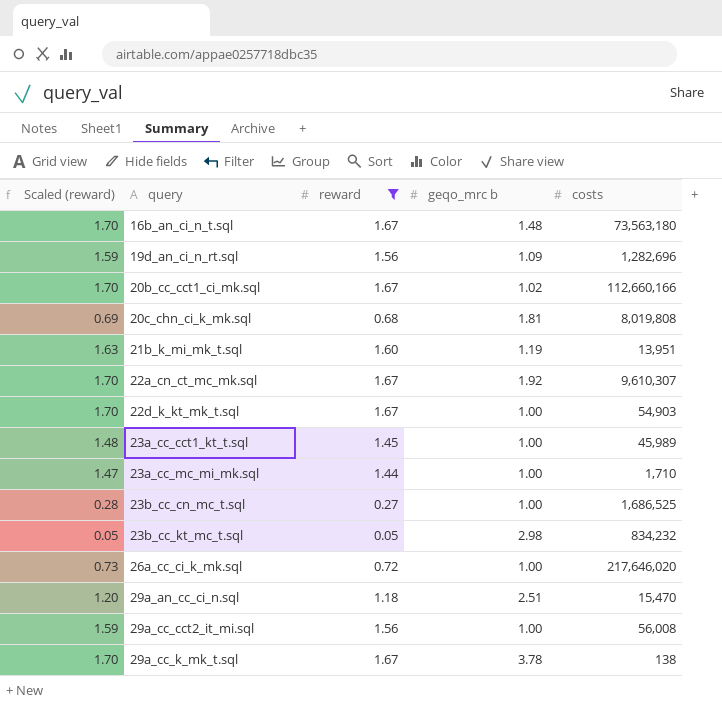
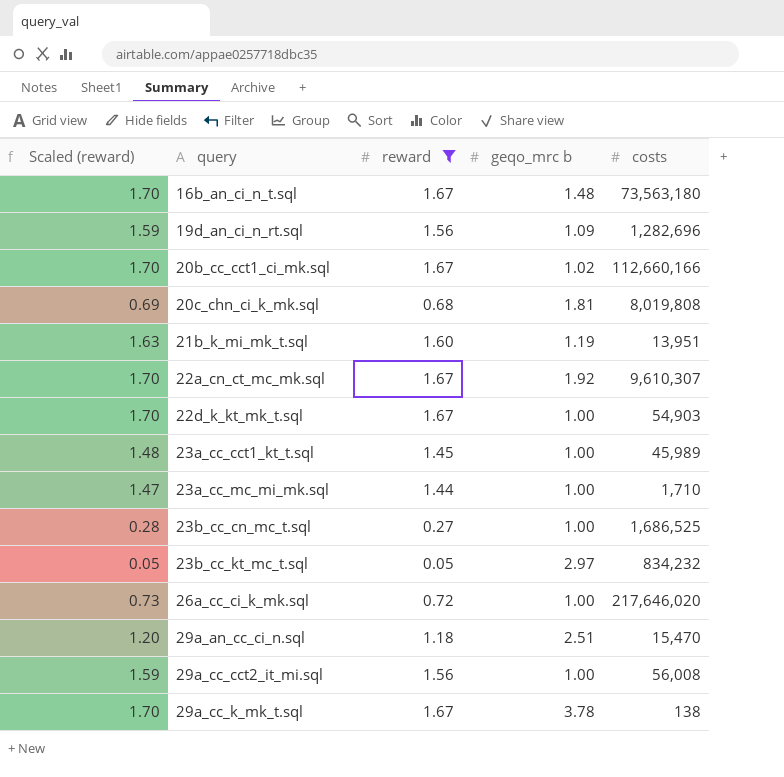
23b_cc_kt_mc_t.sql | geqo_mrc b: 2.98 -> 2.97

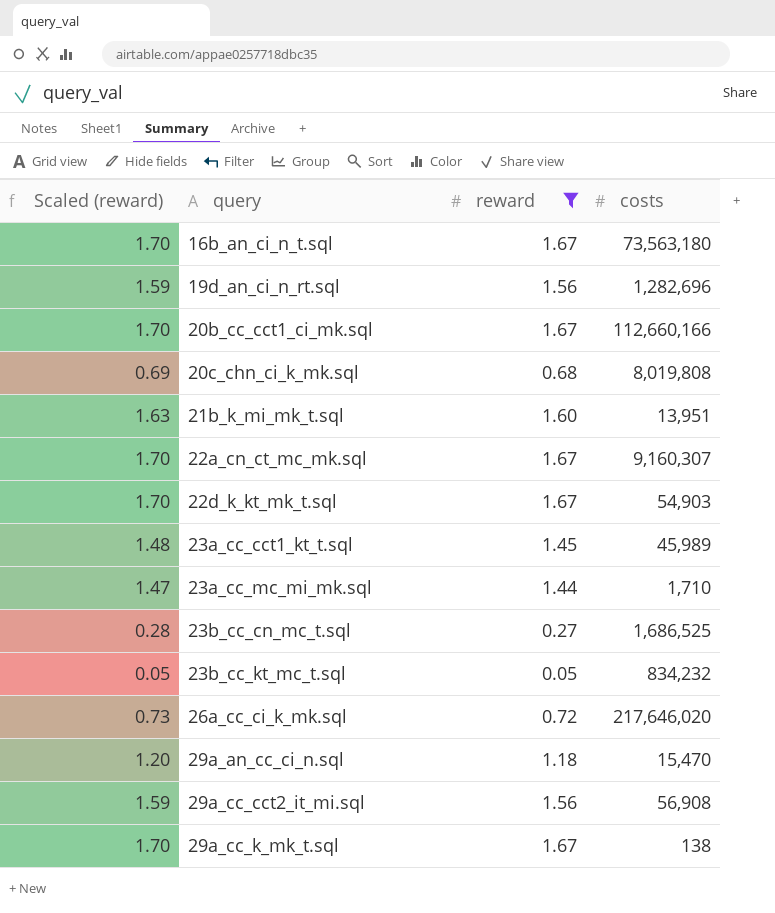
column geqo_mrc b | position: 4 -> none
22a_cn_ct_mc_mk.sql | costs: 9,610,307 -> 9,160,307
29a_cc_cct2_it_mi.sql | costs: 56,008 -> 56,908

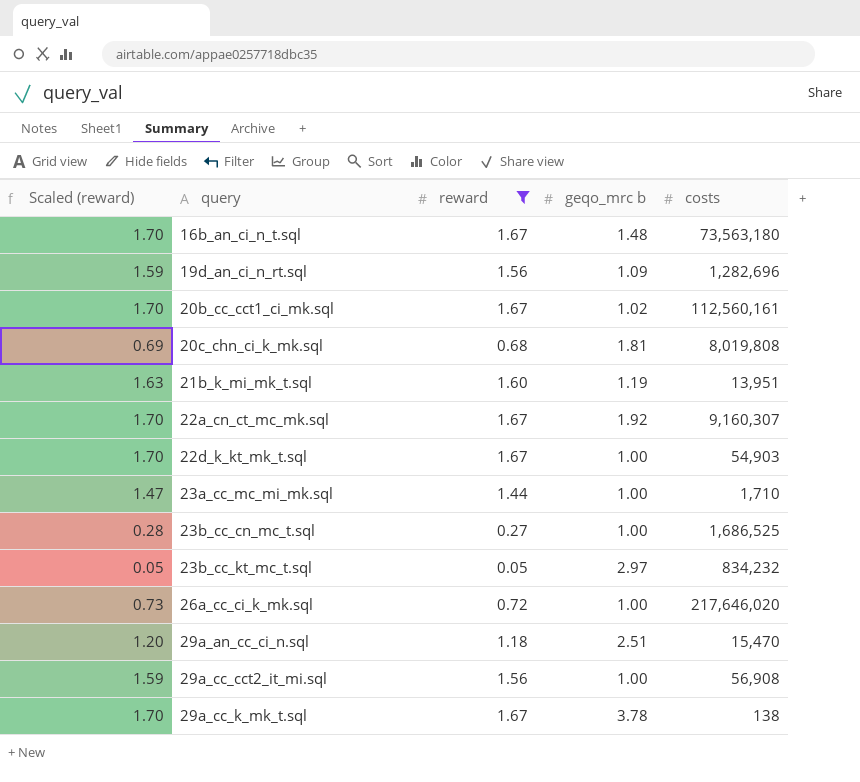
column geqo_mrc b | position: none -> 4
row 23a_cc_cct1_kt_t.sql: 1.48 | 1.45 | 45,989 -> none
20b_cc_cct1_ci_mk.sql | costs: 112,660,166 -> 112,560,161

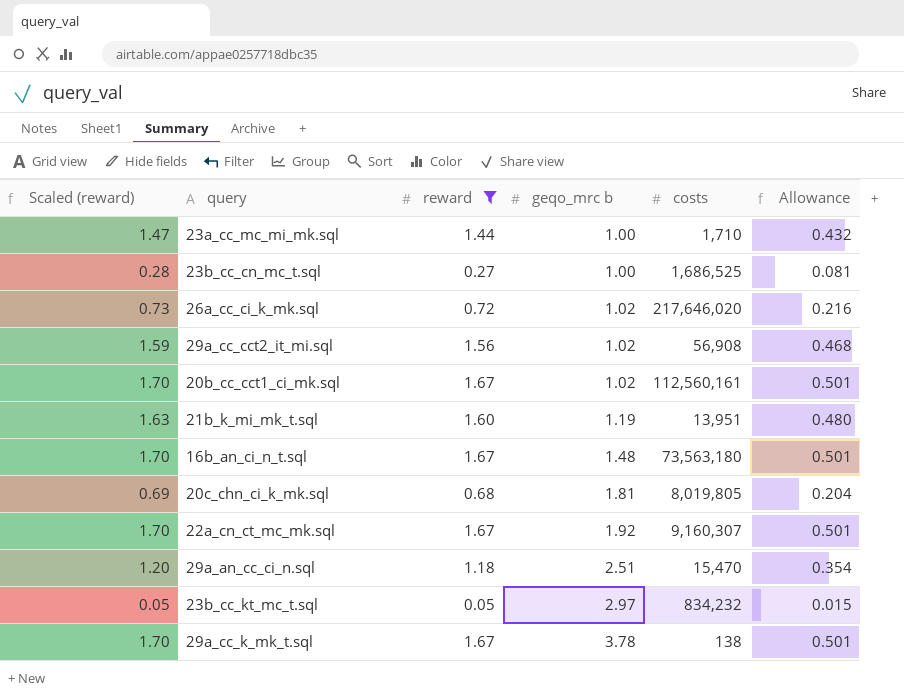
row order: query ascending -> geqo_mrc b ascending
column Allowance | formula: none -> [reward] * 0.3
row 19d_an_ci_n_rt.sql: 1.59 | 1.56 | 1.09 | 1,282,696 -> none
row 22d_k_kt_mk_t.sql: 1.70 | 1.67 | 1.00 | 54,903 -> none
26a_cc_ci_k_mk.sql | geqo_mrc b: 1.00 -> 1.02
29a_cc_cct2_it_mi.sql | geqo_mrc b: 1.00 -> 1.02
20c_chn_ci_k_mk.sql | costs: 8,019,808 -> 8,019,805

